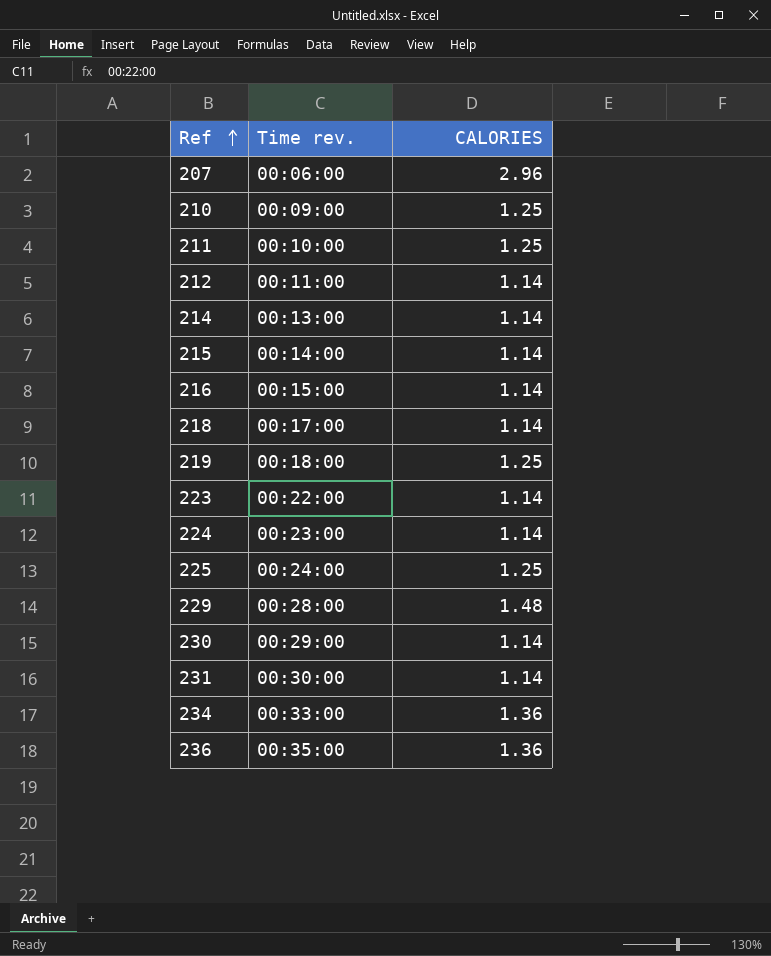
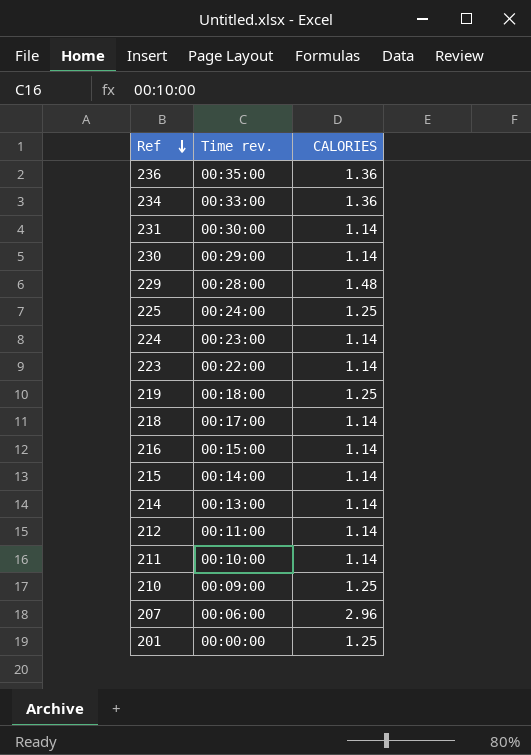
row order: Ref ascending -> Ref descending
211 | CALORIES: 1.25 -> 1.14
row 201: none -> 00:00:00 | 1.25

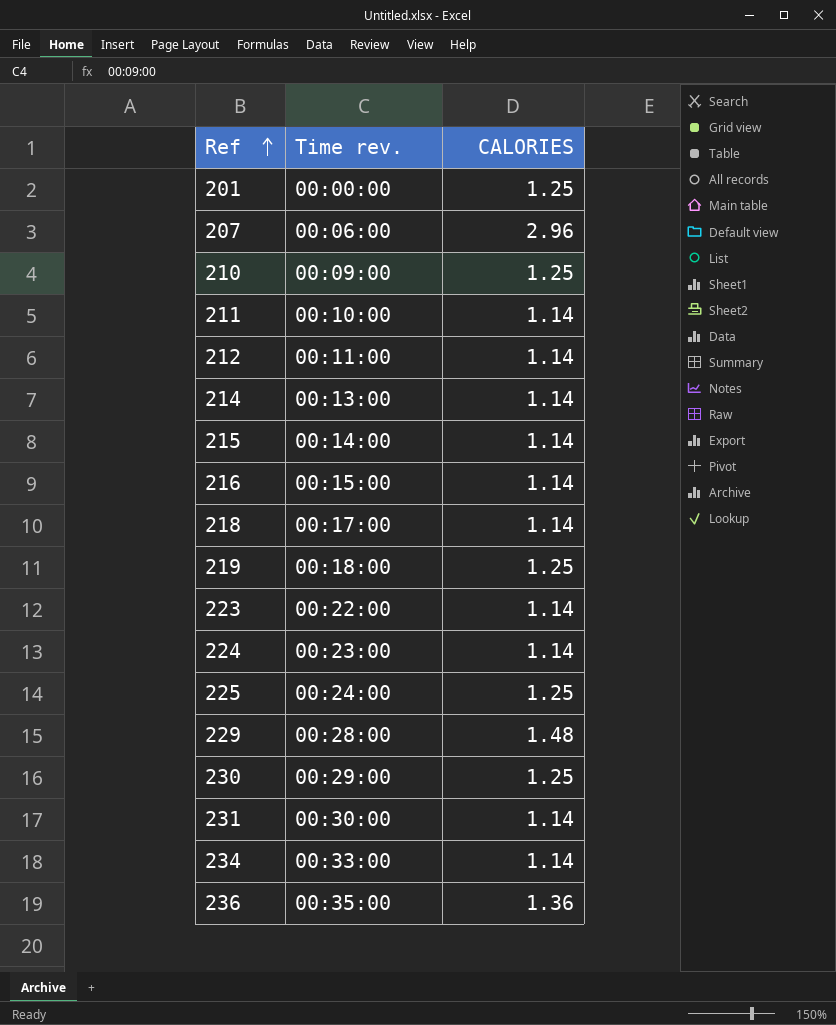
row order: Ref descending -> Ref ascending
230 | CALORIES: 1.14 -> 1.25
234 | CALORIES: 1.36 -> 1.14

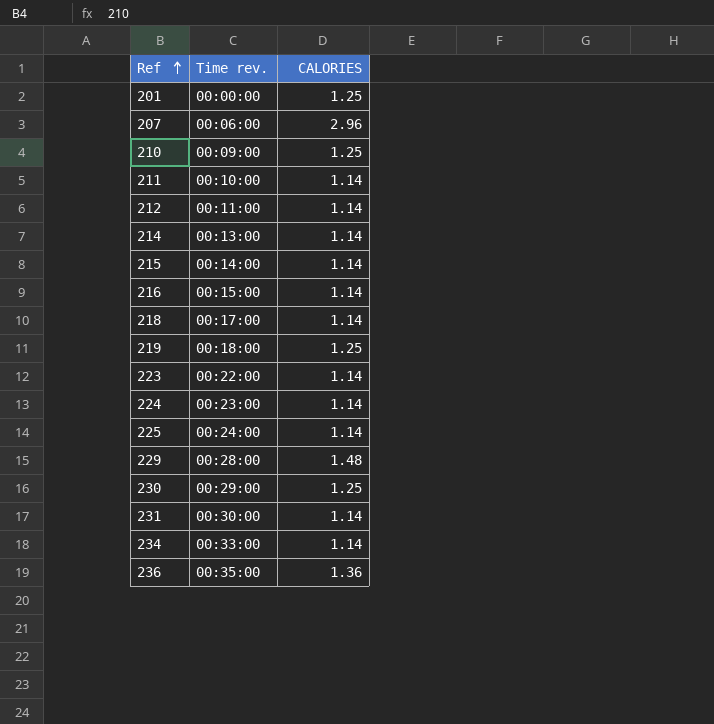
225 | CALORIES: 1.25 -> 1.14

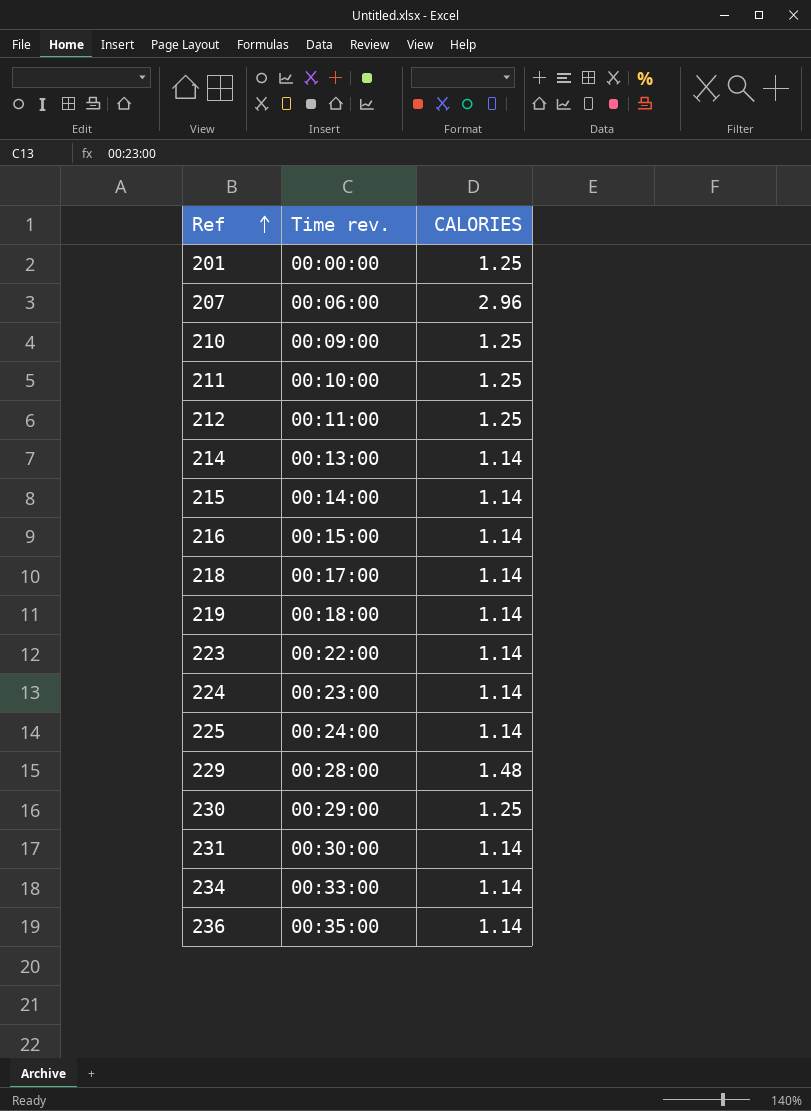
211 | CALORIES: 1.14 -> 1.25
212 | CALORIES: 1.14 -> 1.25
219 | CALORIES: 1.25 -> 1.14
236 | CALORIES: 1.36 -> 1.14

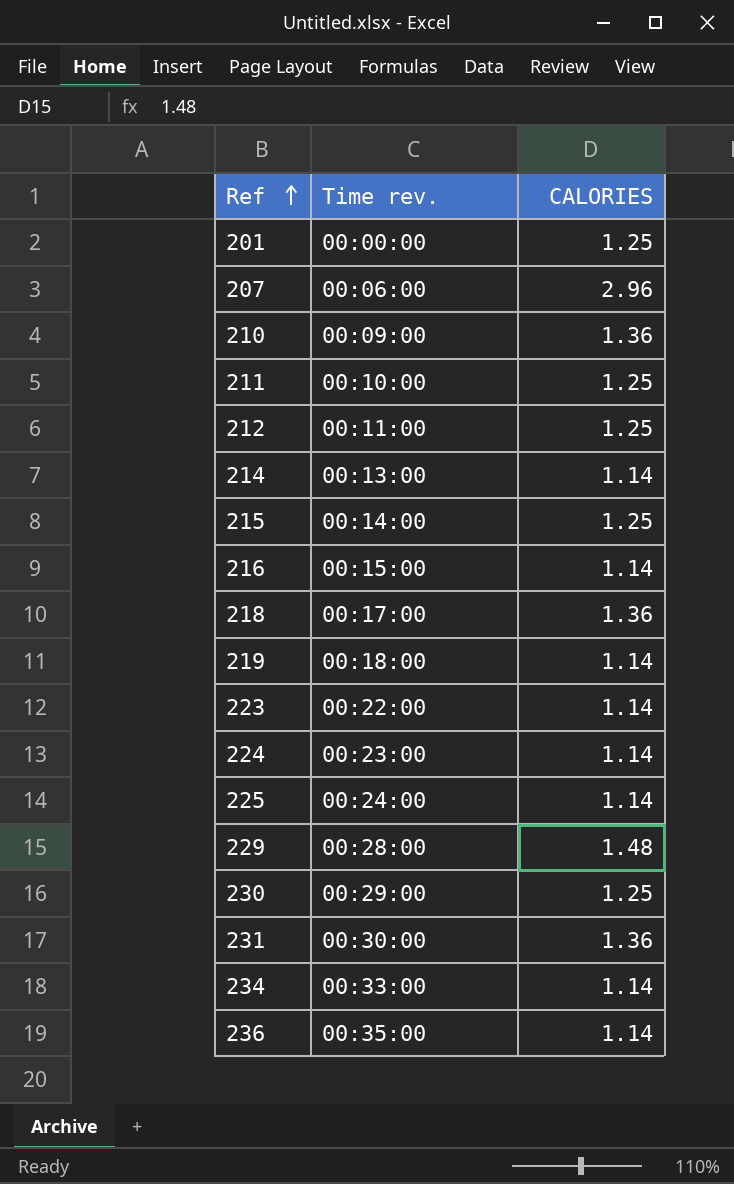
210 | CALORIES: 1.25 -> 1.36
215 | CALORIES: 1.14 -> 1.25
218 | CALORIES: 1.14 -> 1.36
231 | CALORIES: 1.14 -> 1.36

